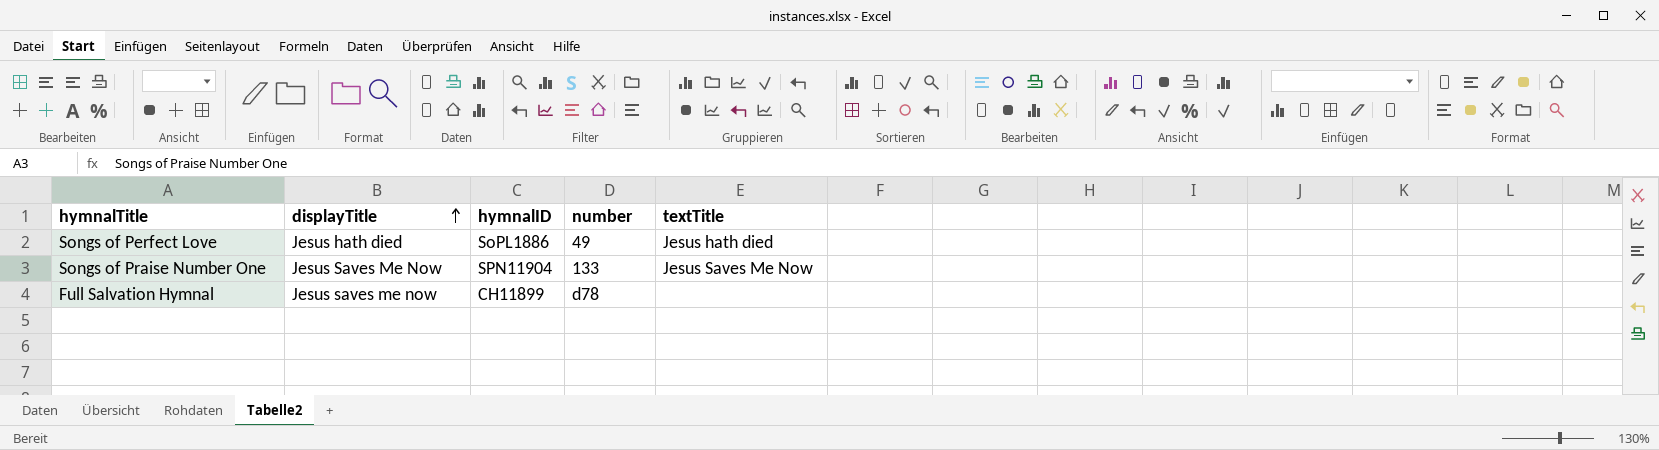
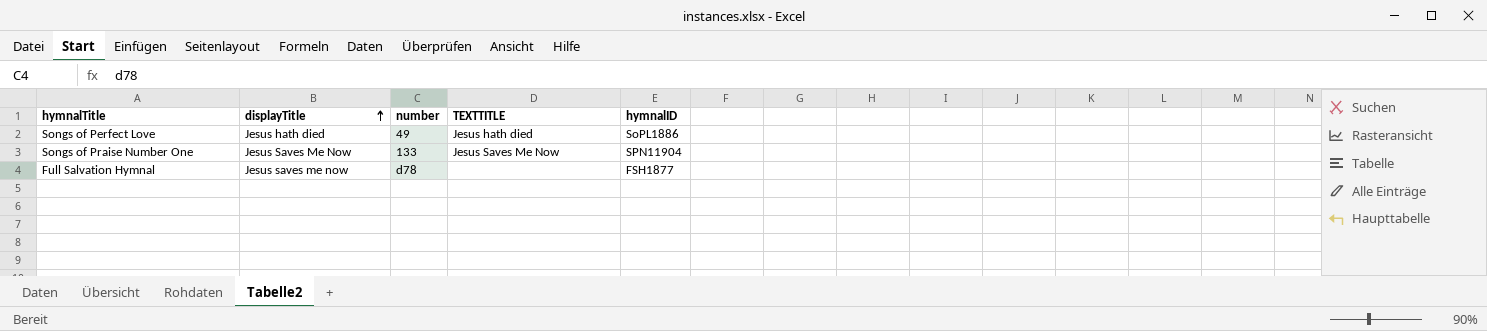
column name: textTitle -> TEXTTITLE
column hymnalID | position: 3 -> 5
Full Salvation Hymnal | hymnalID: CH11899 -> FSH1877

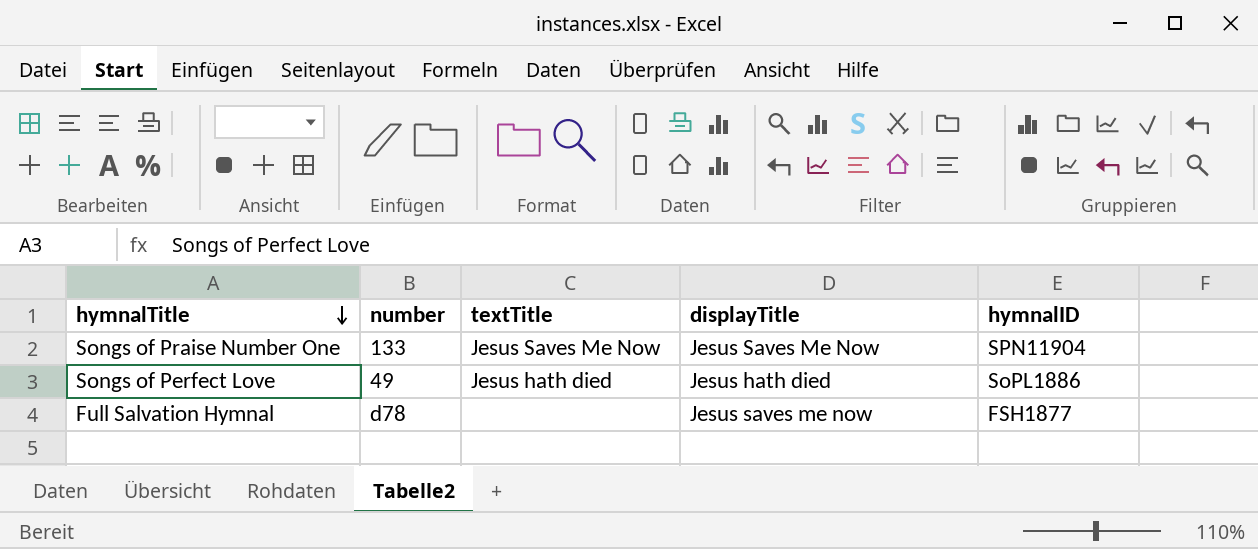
row order: displayTitle ascending -> hymnalTitle descending
column name: TEXTTITLE -> textTitle
column displayTitle | position: 2 -> 4

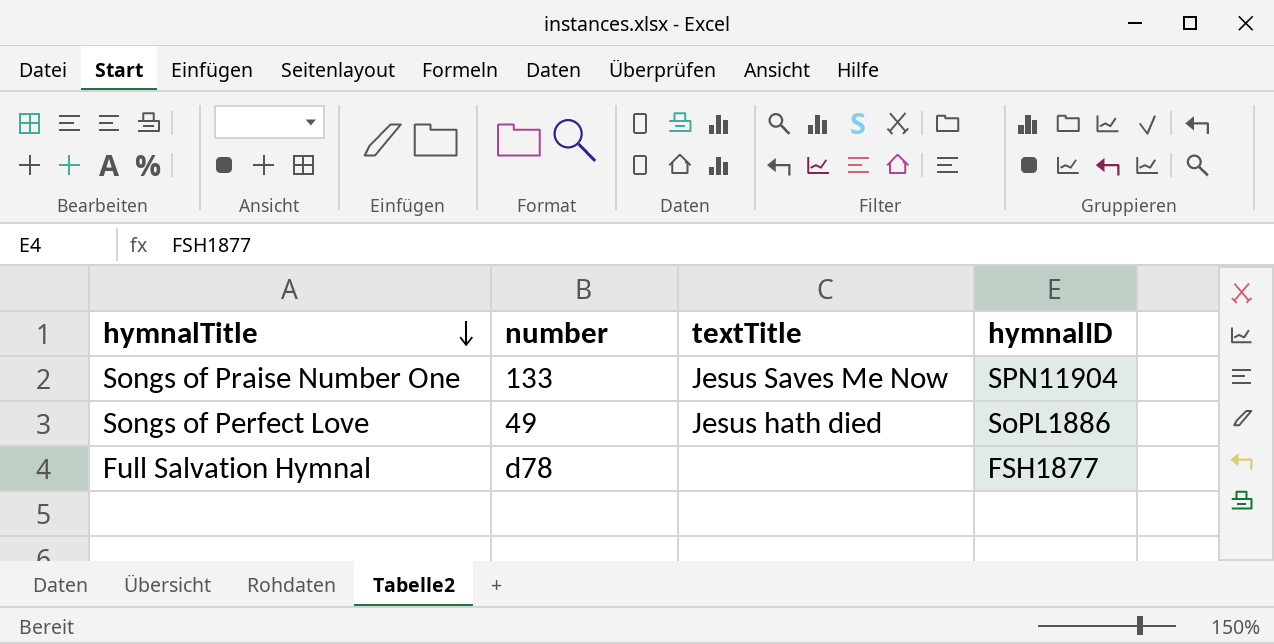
column displayTitle | position: 4 -> none

